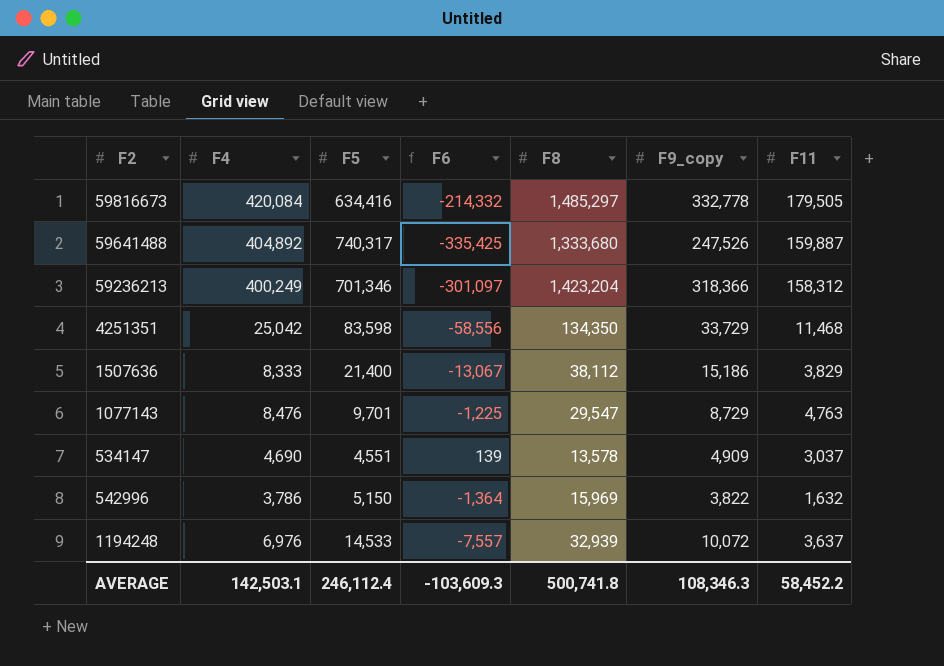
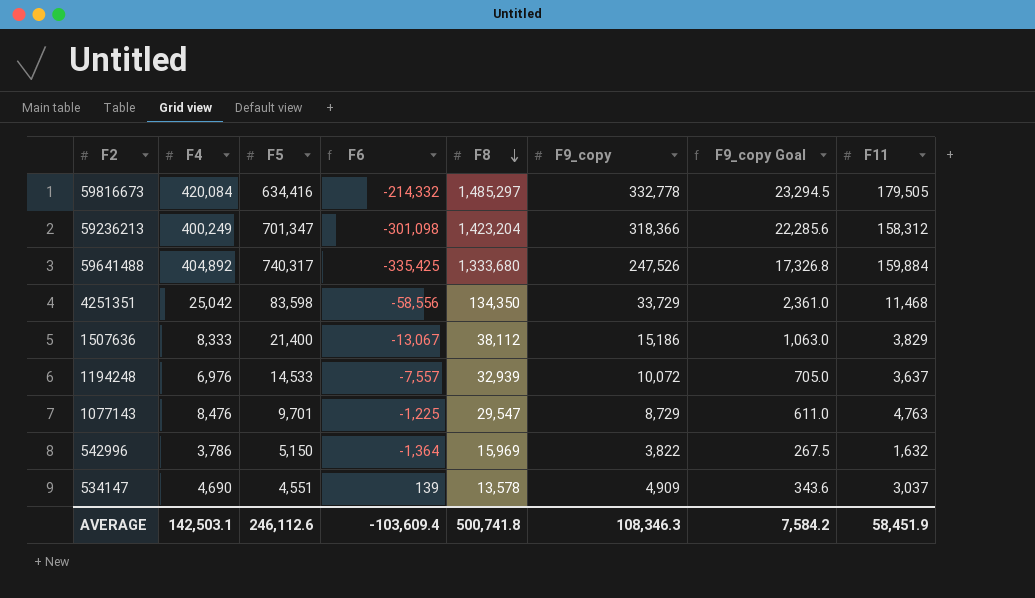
row order: none -> F8 descending
column F9_copy Goal | formula: none -> [F9_copy] * 0.07
59236213 | F5: 701,346 -> 701,347
59236213 | F6: -301,097 -> -301,098
59641488 | F11: 159,887 -> 159,884
AVERAGE | F5: 246,112.4 -> 246,112.6
AVERAGE | F6: -103,609.3 -> -103,609.4
AVERAGE | F11: 58,452.2 -> 58,451.9

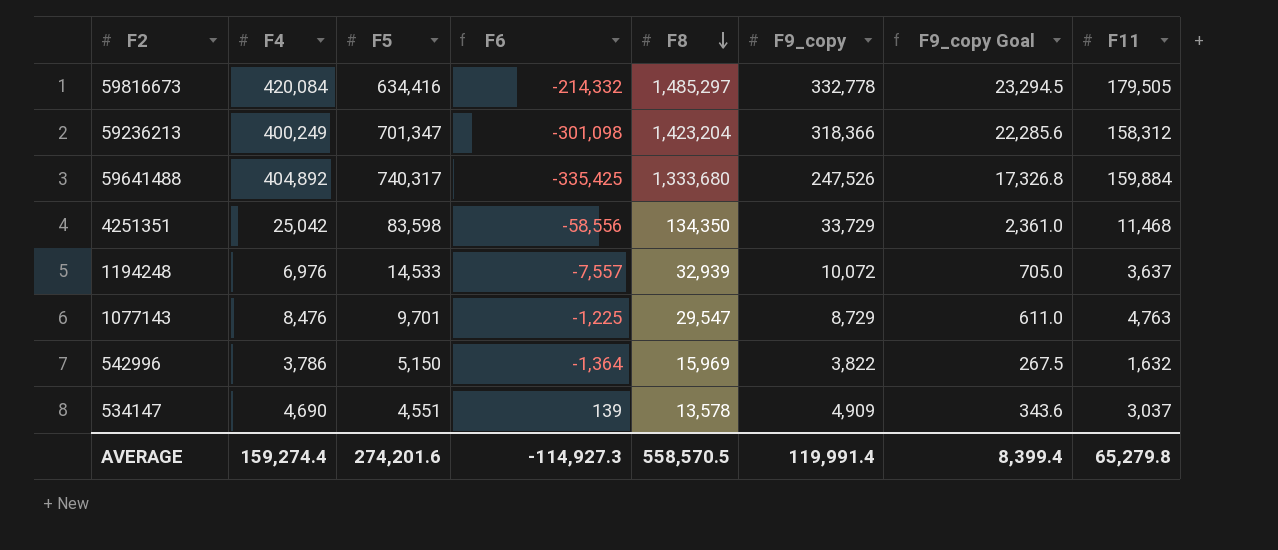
row 1507636: 8,333 | 21,400 | -13,067 | 38,112 | 15,186 | 1,063.0 | 3,829 -> none
AVERAGE | F4: 142,503.1 -> 159,274.4
AVERAGE | F5: 246,112.6 -> 274,201.6
AVERAGE | F6: -103,609.4 -> -114,927.3
AVERAGE | F8: 500,741.8 -> 558,570.5
AVERAGE | F9_copy: 108,346.3 -> 119,991.4
AVERAGE | F9_copy Goal: 7,584.2 -> 8,399.4
AVERAGE | F11: 58,451.9 -> 65,279.8

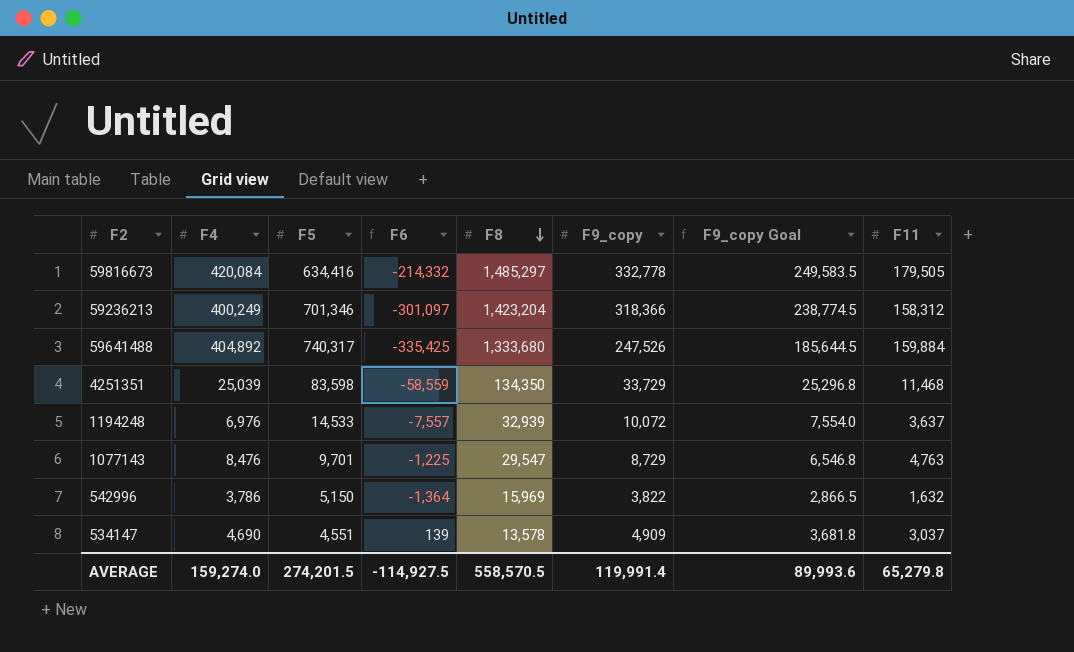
column F9_copy Goal | formula: [F9_copy] * 0.07 -> [F9_copy] * 0.75
59236213 | F5: 701,347 -> 701,346
59236213 | F6: -301,098 -> -301,097
4251351 | F4: 25,042 -> 25,039
4251351 | F6: -58,556 -> -58,559
AVERAGE | F4: 159,274.4 -> 159,274.0
AVERAGE | F5: 274,201.6 -> 274,201.5
AVERAGE | F6: -114,927.3 -> -114,927.5
AVERAGE | F9_copy Goal: 8,399.4 -> 89,993.6

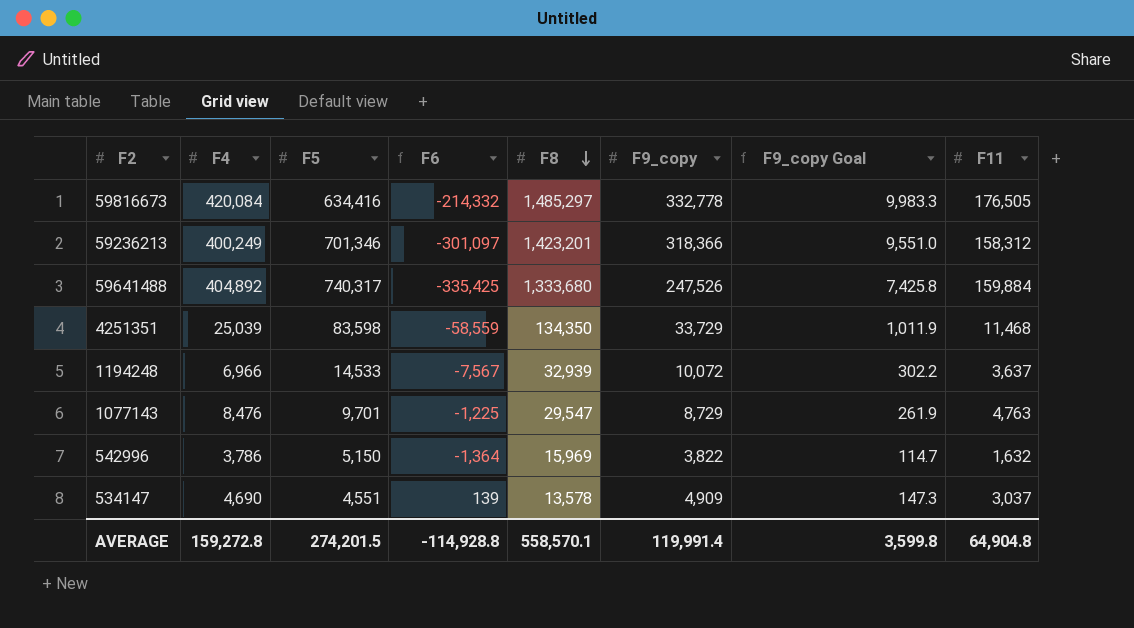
column F9_copy Goal | formula: [F9_copy] * 0.75 -> [F9_copy] * 0.03
59816673 | F11: 179,505 -> 176,505
59236213 | F8: 1,423,204 -> 1,423,201
1194248 | F4: 6,976 -> 6,966
1194248 | F6: -7,557 -> -7,567
AVERAGE | F4: 159,274.0 -> 159,272.8
AVERAGE | F6: -114,927.5 -> -114,928.8
AVERAGE | F8: 558,570.5 -> 558,570.1
AVERAGE | F9_copy Goal: 89,993.6 -> 3,599.8
AVERAGE | F11: 65,279.8 -> 64,904.8

